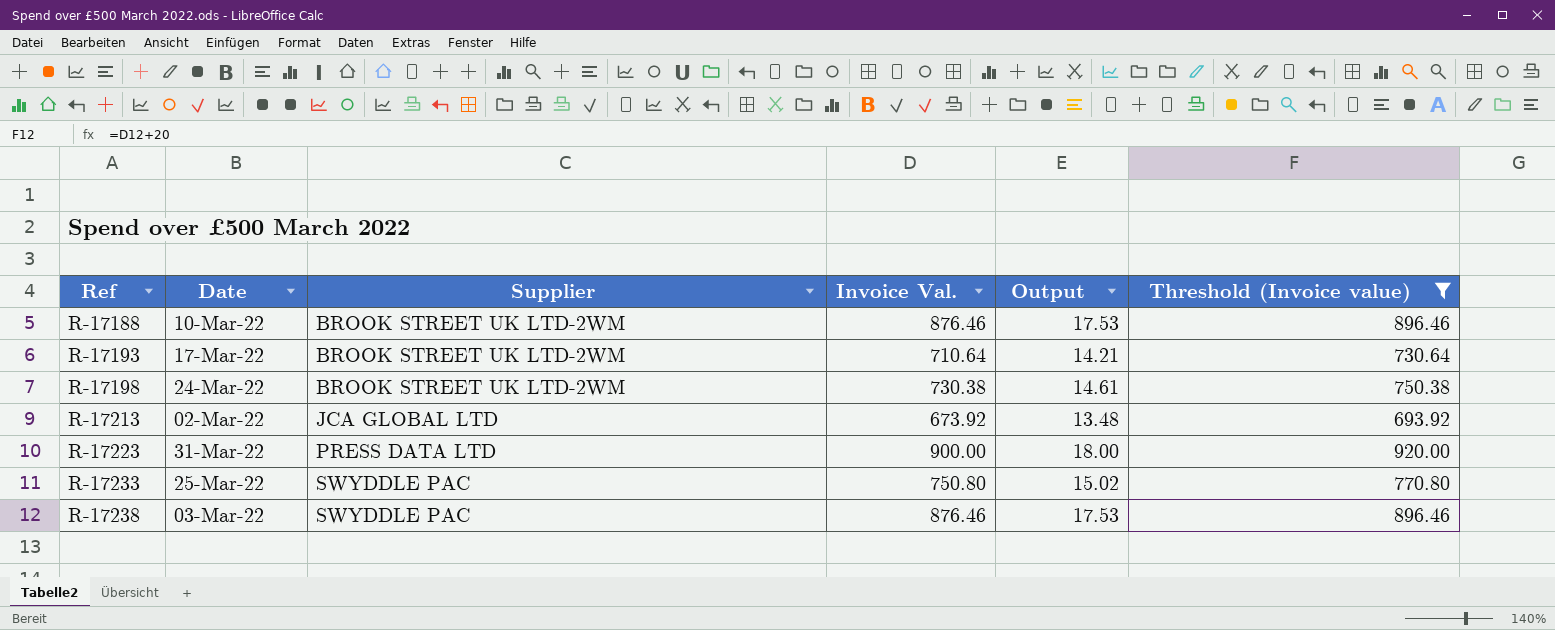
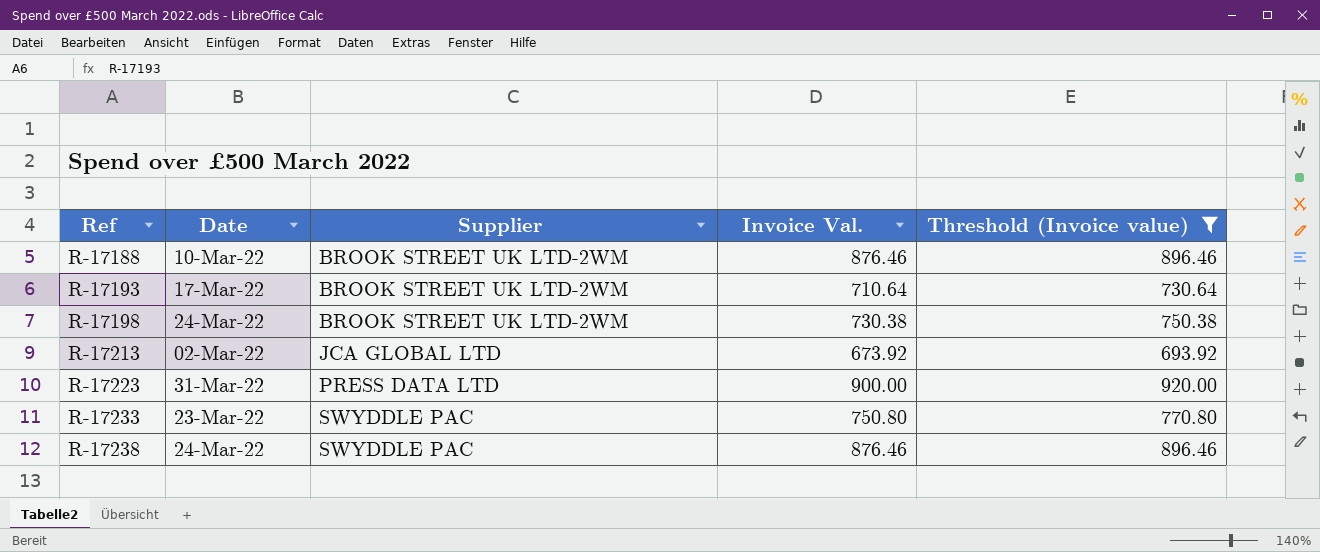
column Output | formula: [Invoice Val.] * 0.02 -> none
R-17233 | Date: 25-Mar-22 -> 23-Mar-22
R-17238 | Date: 03-Mar-22 -> 24-Mar-22

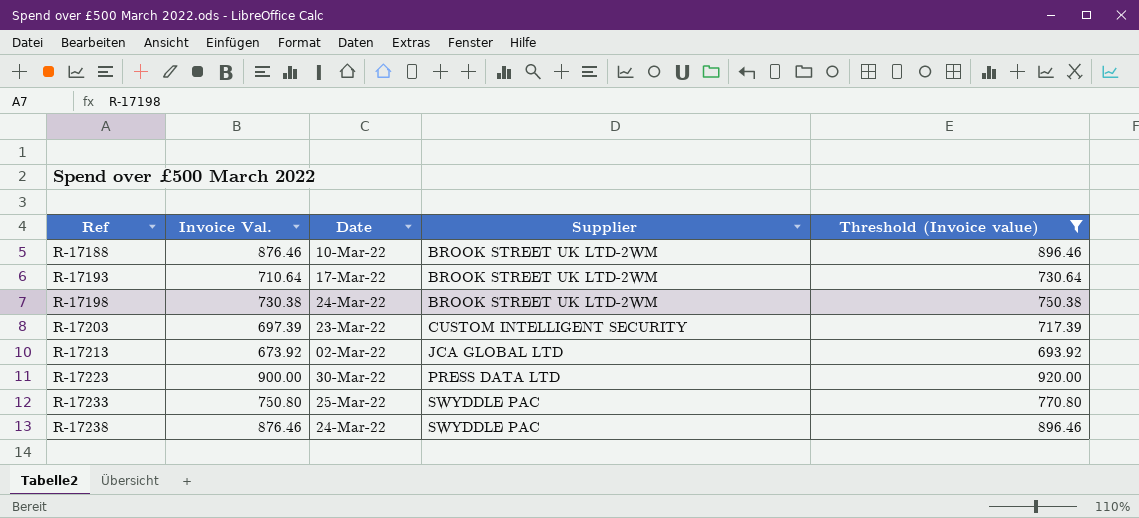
column Invoice Val. | position: 4 -> 2
row R-17203: none -> 697.39 | 23-Mar-22 | CUSTOM INTELLIGENT SECURITY | 717.39
R-17223 | Date: 31-Mar-22 -> 30-Mar-22
R-17233 | Date: 23-Mar-22 -> 25-Mar-22

